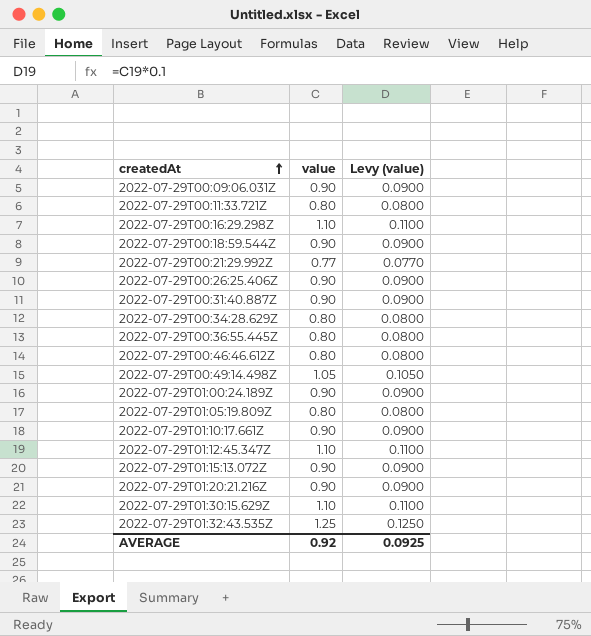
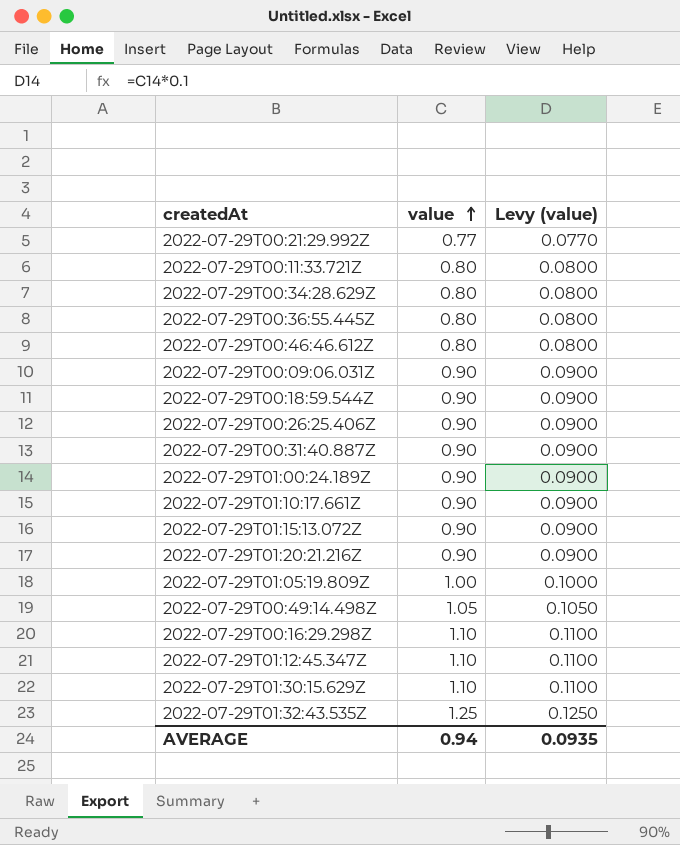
row order: createdAt ascending -> value ascending
2022-07-29T01:05:19.809Z | value: 0.80 -> 1.00
2022-07-29T01:05:19.809Z | Levy (value): 0.0800 -> 0.1000
AVERAGE | value: 0.92 -> 0.94
AVERAGE | Levy (value): 0.0925 -> 0.0935

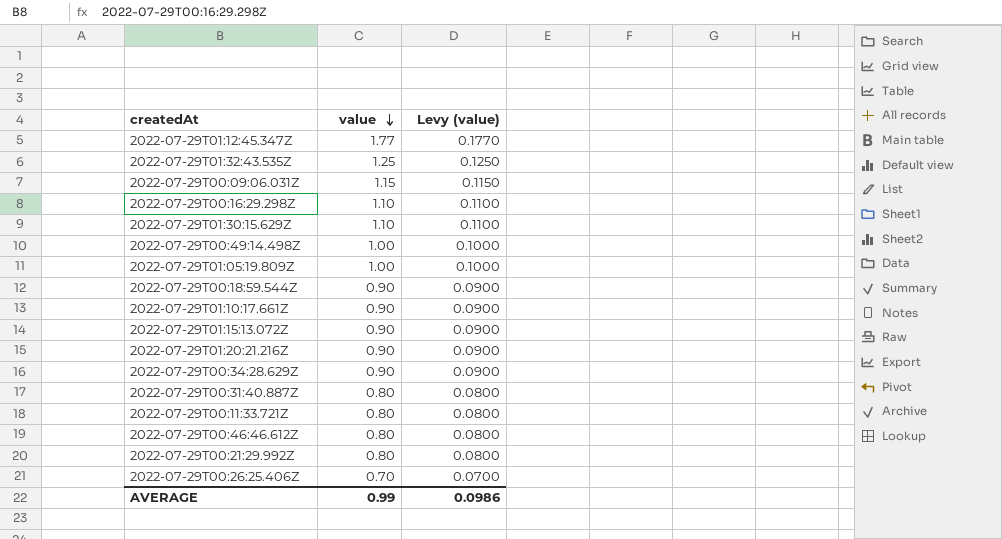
row order: value ascending -> value descending
row 2022-07-29T00:36:55.445Z: 0.80 | 0.0800 -> none
row 2022-07-29T01:00:24.189Z: 0.90 | 0.0900 -> none
2022-07-29T01:12:45.347Z | value: 1.10 -> 1.77
2022-07-29T01:12:45.347Z | Levy (value): 0.1100 -> 0.1770
2022-07-29T00:09:06.031Z | value: 0.90 -> 1.15
2022-07-29T00:09:06.031Z | Levy (value): 0.0900 -> 0.1150
2022-07-29T00:49:14.498Z | value: 1.05 -> 1.00
2022-07-29T00:49:14.498Z | Levy (value): 0.1050 -> 0.1000
2022-07-29T00:34:28.629Z | value: 0.80 -> 0.90
2022-07-29T00:34:28.629Z | Levy (value): 0.0800 -> 0.0900
2022-07-29T00:31:40.887Z | value: 0.90 -> 0.80
2022-07-29T00:31:40.887Z | Levy (value): 0.0900 -> 0.0800
2022-07-29T00:21:29.992Z | value: 0.77 -> 0.80
2022-07-29T00:21:29.992Z | Levy (value): 0.0770 -> 0.0800
2022-07-29T00:26:25.406Z | value: 0.90 -> 0.70
2022-07-29T00:26:25.406Z | Levy (value): 0.0900 -> 0.0700
AVERAGE | value: 0.94 -> 0.99
AVERAGE | Levy (value): 0.0935 -> 0.0986

